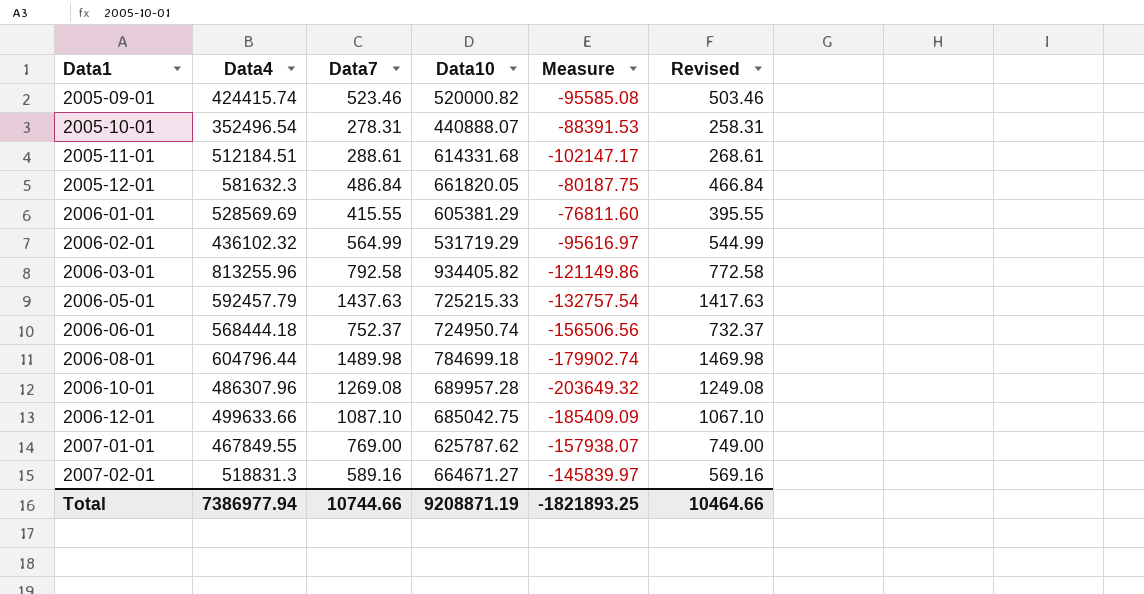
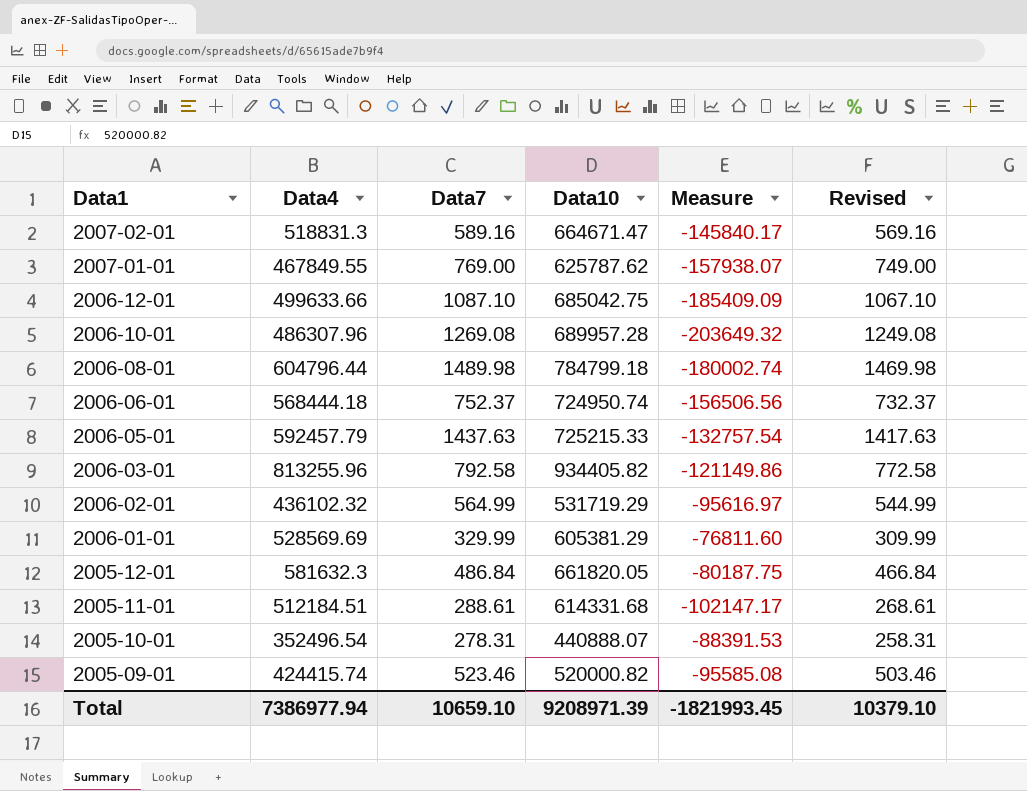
row order: Data1 ascending -> Data1 descending
2007-02-01 | Data10: 664671.27 -> 664671.47
2007-02-01 | Measure: -145839.97 -> -145840.17
2006-08-01 | Data10: 784699.18 -> 784799.18
2006-08-01 | Measure: -179902.74 -> -180002.74
2006-01-01 | Data7: 415.55 -> 329.99
2006-01-01 | Revised: 395.55 -> 309.99
Total | Data7: 10744.66 -> 10659.10
Total | Data10: 9208871.19 -> 9208971.39
Total | Measure: -1821893.25 -> -1821993.45
Total | Revised: 10464.66 -> 10379.10

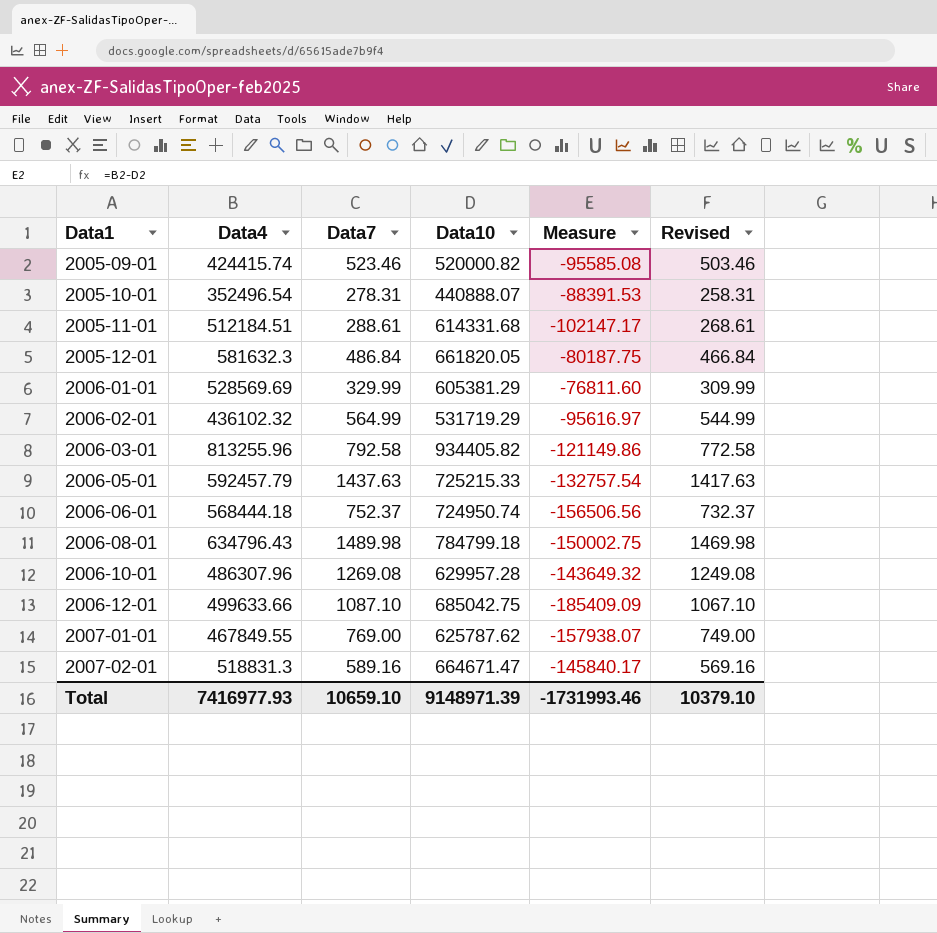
row order: Data1 descending -> Data1 ascending
2006-08-01 | Data4: 604796.44 -> 634796.43
2006-08-01 | Measure: -180002.74 -> -150002.75
2006-10-01 | Data10: 689957.28 -> 629957.28
2006-10-01 | Measure: -203649.32 -> -143649.32
Total | Data4: 7386977.94 -> 7416977.93
Total | Data10: 9208971.39 -> 9148971.39
Total | Measure: -1821993.45 -> -1731993.46

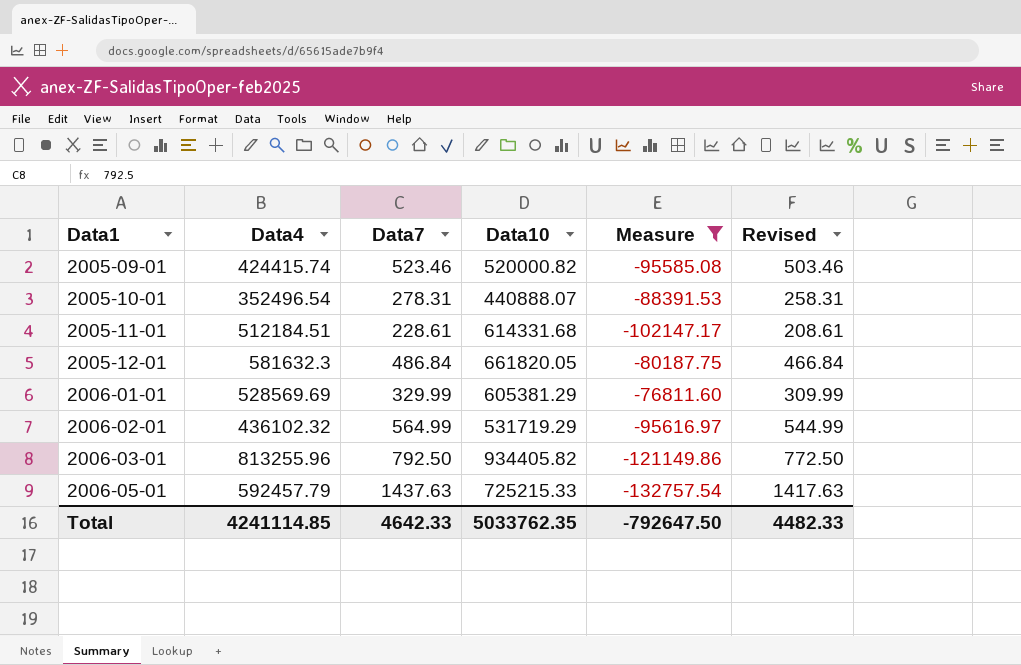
filter: none -> Measure >= -132757.54
2005-11-01 | Data7: 288.61 -> 228.61
2005-11-01 | Revised: 268.61 -> 208.61
2006-03-01 | Data7: 792.58 -> 792.50
2006-03-01 | Revised: 772.58 -> 772.50
Total | Data4: 7416977.93 -> 4241114.85
Total | Data7: 10659.10 -> 4642.33
Total | Data10: 9148971.39 -> 5033762.35
Total | Measure: -1731993.46 -> -792647.50
Total | Revised: 10379.10 -> 4482.33

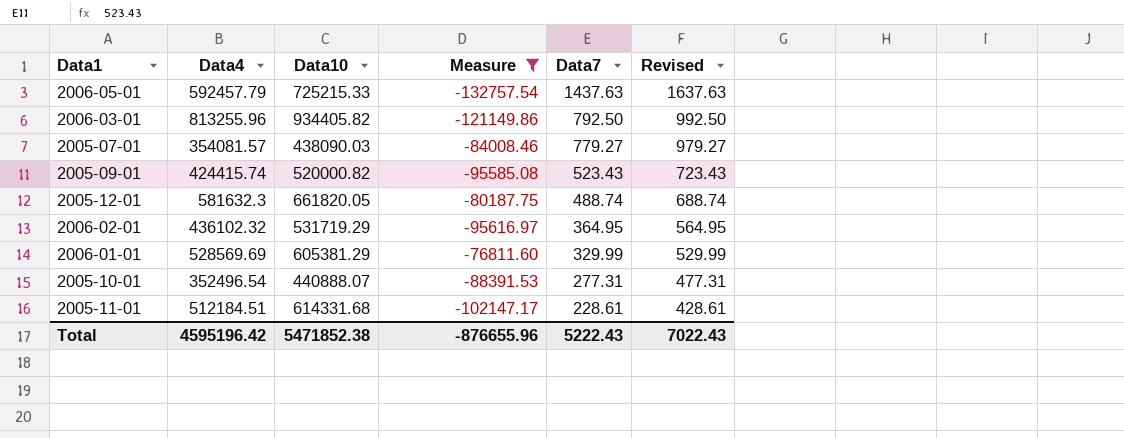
row order: Data1 ascending -> Data7 descending
column Data7 | position: 3 -> 5
column Revised | formula: [Data7] - 20 -> [Data7] + 200
row 2005-07-01: none -> 354081.57 | 438090.03 | -84008.46 | 779.27 | 979.27
2005-09-01 | Data7: 523.46 -> 523.43
2005-12-01 | Data7: 486.84 -> 488.74
2006-02-01 | Data7: 564.99 -> 364.95
2005-10-01 | Data7: 278.31 -> 277.31
Total | Data4: 4241114.85 -> 4595196.42
Total | Data10: 5033762.35 -> 5471852.38
Total | Measure: -792647.50 -> -876655.96
Total | Data7: 4642.33 -> 5222.43
Total | Revised: 4482.33 -> 7022.43

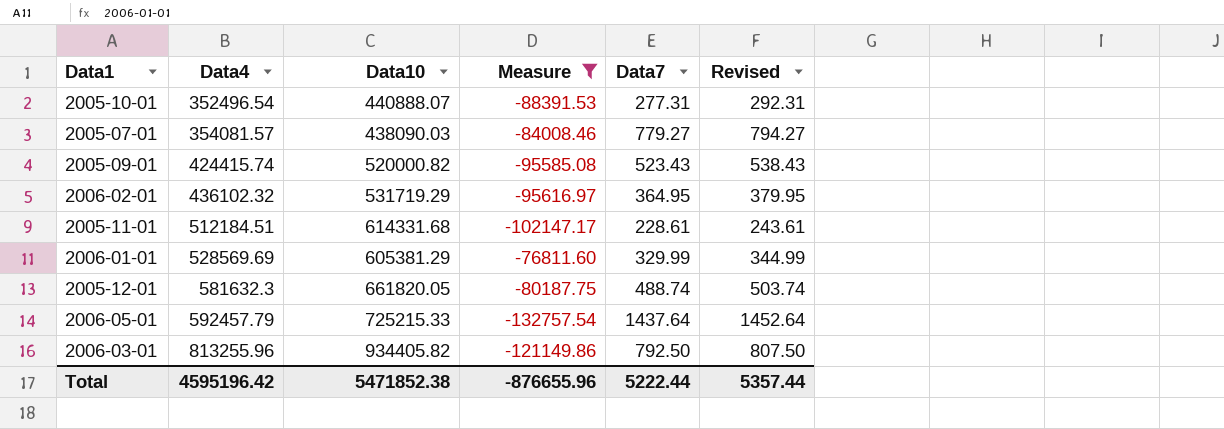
row order: Data7 descending -> Data4 ascending
column Revised | formula: [Data7] + 200 -> [Data7] + 15
2006-05-01 | Data7: 1437.63 -> 1437.64
Total | Data7: 5222.43 -> 5222.44
Total | Revised: 7022.43 -> 5357.44

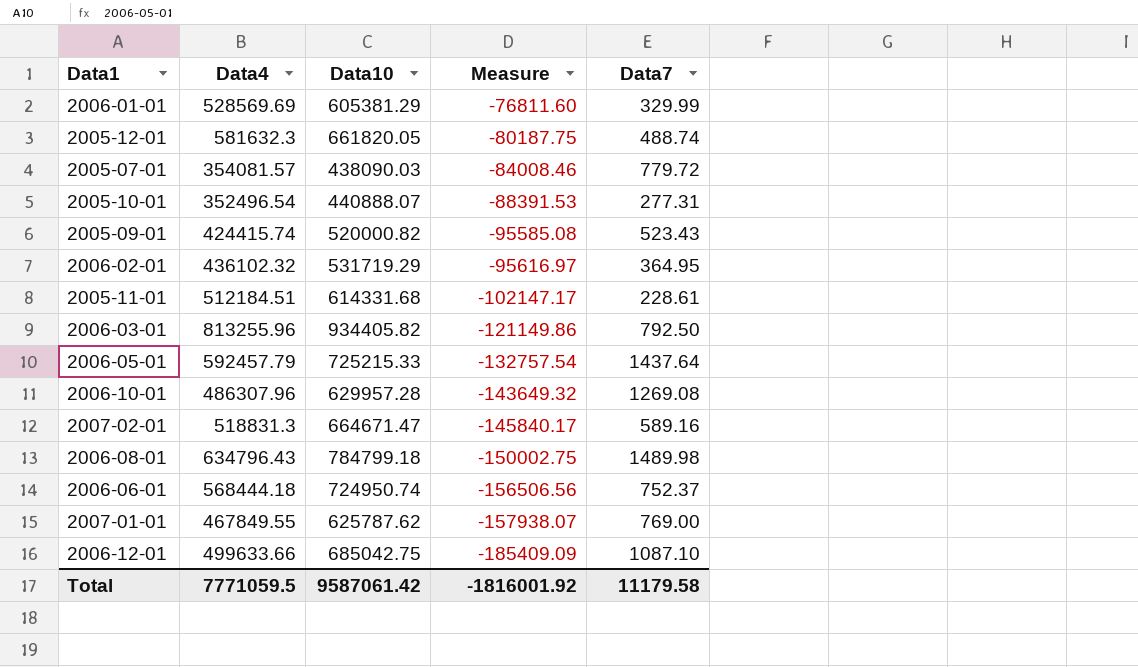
filter: Measure >= -132757.54 -> none
row order: Data4 ascending -> Measure descending
column Revised | formula: [Data7] + 15 -> none
2005-07-01 | Data7: 779.27 -> 779.72
Total | Data4: 4595196.42 -> 7771059.5
Total | Data10: 5471852.38 -> 9587061.42
Total | Measure: -876655.96 -> -1816001.92
Total | Data7: 5222.44 -> 11179.58

